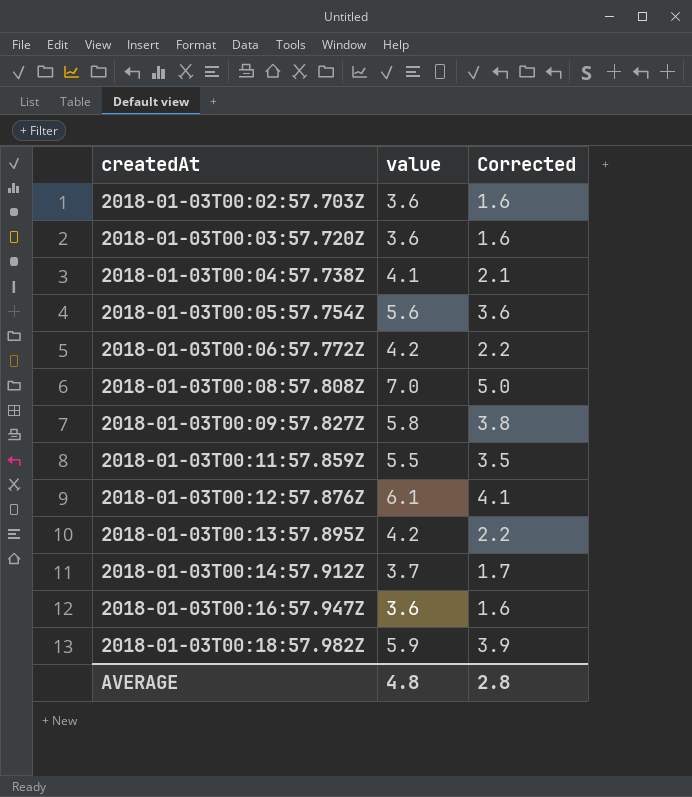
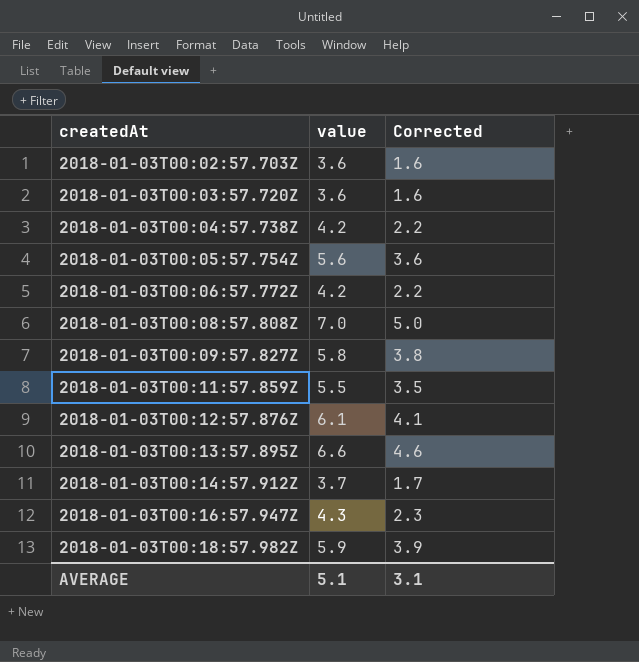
2018-01-03T00:04:57.738Z | value: 4.1 -> 4.2
2018-01-03T00:04:57.738Z | Corrected: 2.1 -> 2.2
2018-01-03T00:13:57.895Z | value: 4.2 -> 6.6
2018-01-03T00:13:57.895Z | Corrected: 2.2 -> 4.6
2018-01-03T00:16:57.947Z | value: 3.6 -> 4.3
2018-01-03T00:16:57.947Z | Corrected: 1.6 -> 2.3
AVERAGE | value: 4.8 -> 5.1
AVERAGE | Corrected: 2.8 -> 3.1

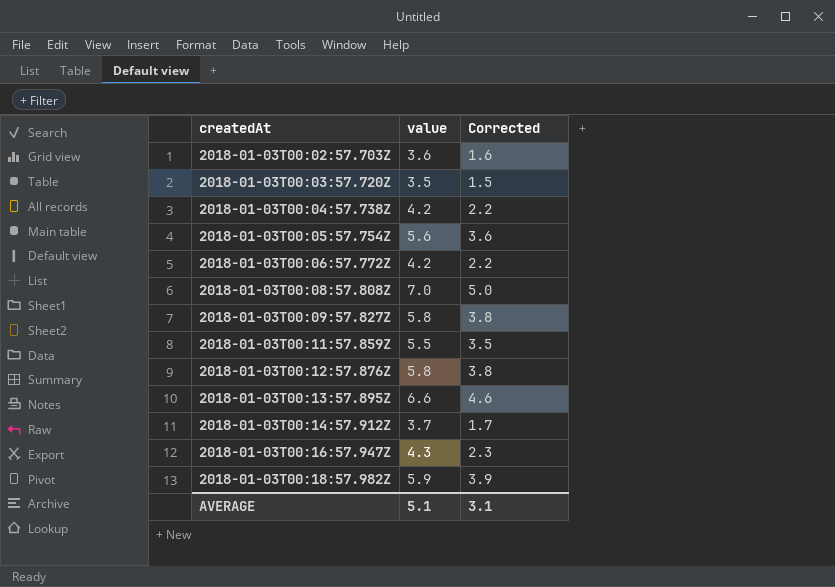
2018-01-03T00:03:57.720Z | value: 3.6 -> 3.5
2018-01-03T00:03:57.720Z | Corrected: 1.6 -> 1.5
2018-01-03T00:12:57.876Z | value: 6.1 -> 5.8
2018-01-03T00:12:57.876Z | Corrected: 4.1 -> 3.8

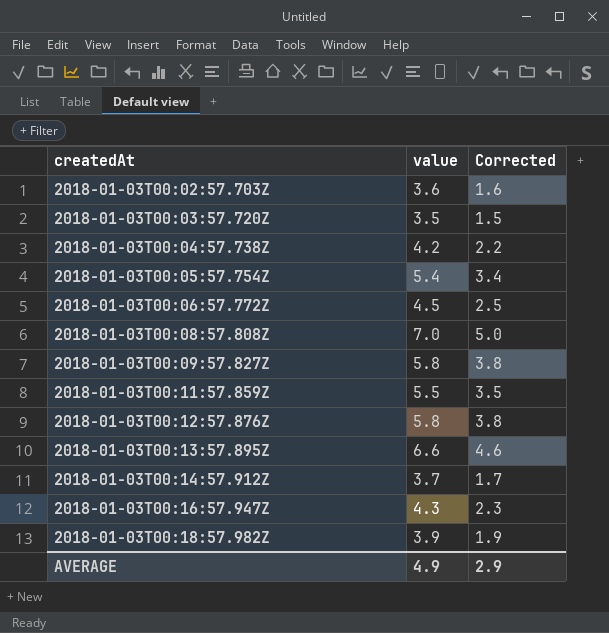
2018-01-03T00:05:57.754Z | value: 5.6 -> 5.4
2018-01-03T00:05:57.754Z | Corrected: 3.6 -> 3.4
2018-01-03T00:06:57.772Z | value: 4.2 -> 4.5
2018-01-03T00:06:57.772Z | Corrected: 2.2 -> 2.5
2018-01-03T00:18:57.982Z | value: 5.9 -> 3.9
2018-01-03T00:18:57.982Z | Corrected: 3.9 -> 1.9
AVERAGE | value: 5.1 -> 4.9
AVERAGE | Corrected: 3.1 -> 2.9

